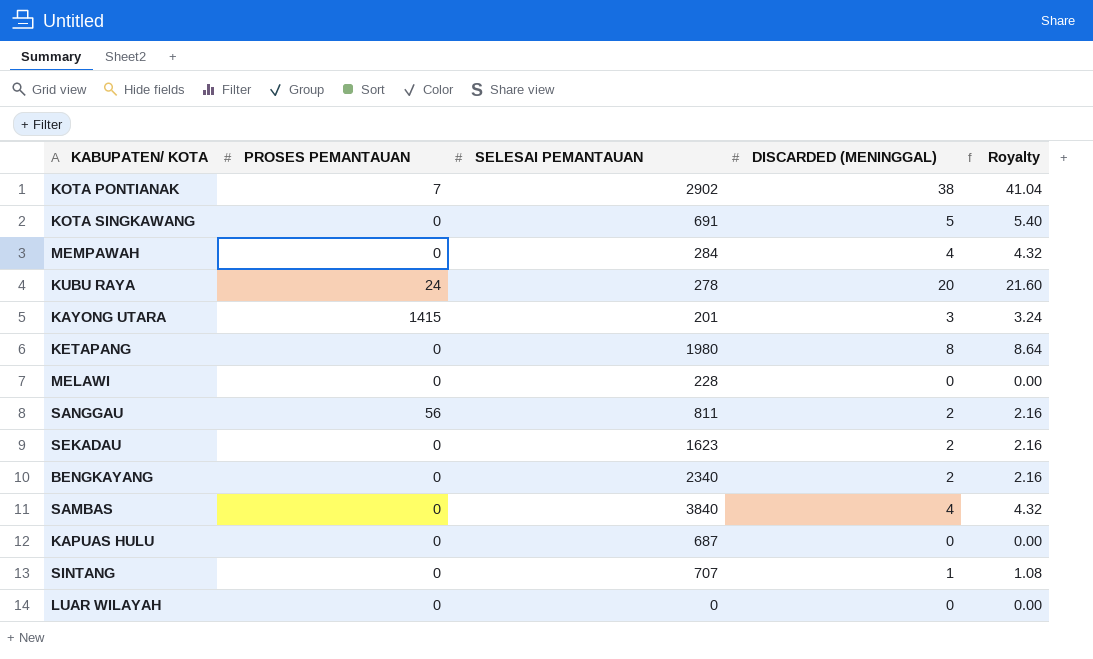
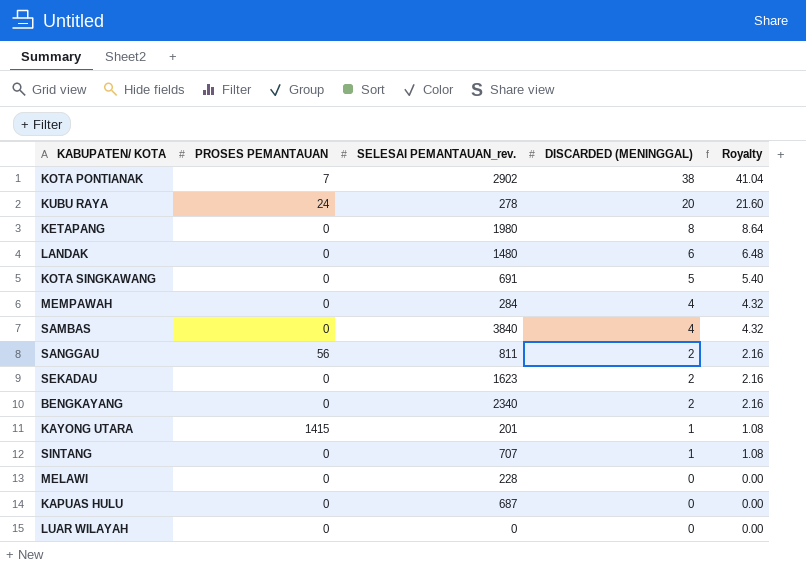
row order: none -> DISCARDED (MENINGGAL) descending
column name: SELESAI PEMANTAUAN -> SELESAI PEMANTAUAN_rev.
row LANDAK: none -> 0 | 1480 | 6 | 6.48
KAYONG UTARA | DISCARDED (MENINGGAL): 3 -> 1
KAYONG UTARA | Royalty: 3.24 -> 1.08

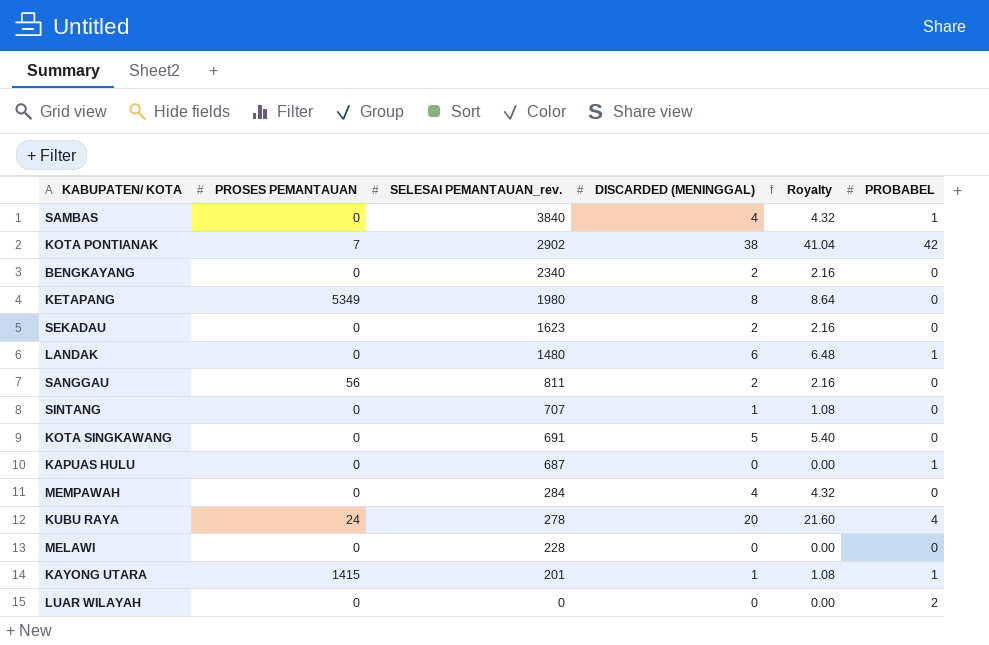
row order: DISCARDED (MENINGGAL) descending -> SELESAI PEMANTAUAN_rev. descending
column PROBABEL | position: none -> 6
KETAPANG | PROSES PEMANTAUAN: 0 -> 5349

